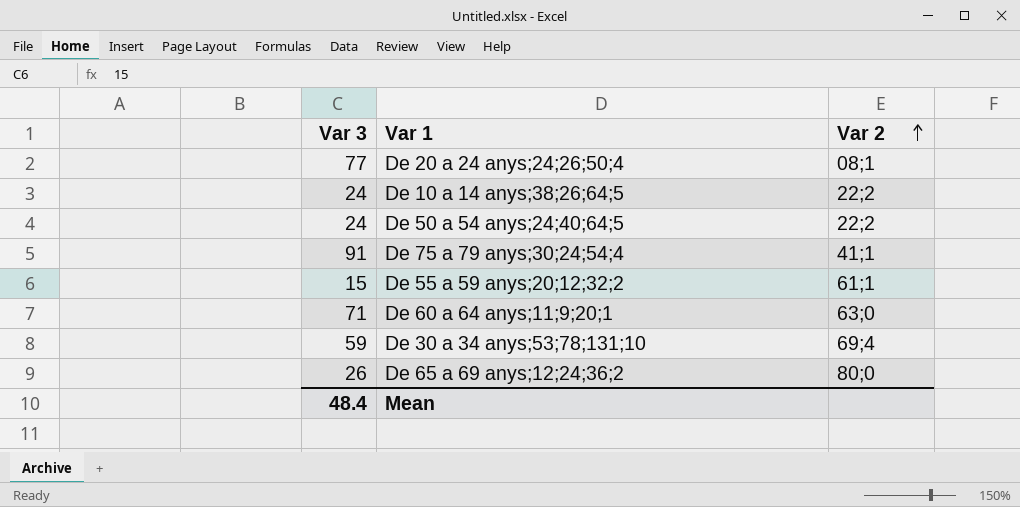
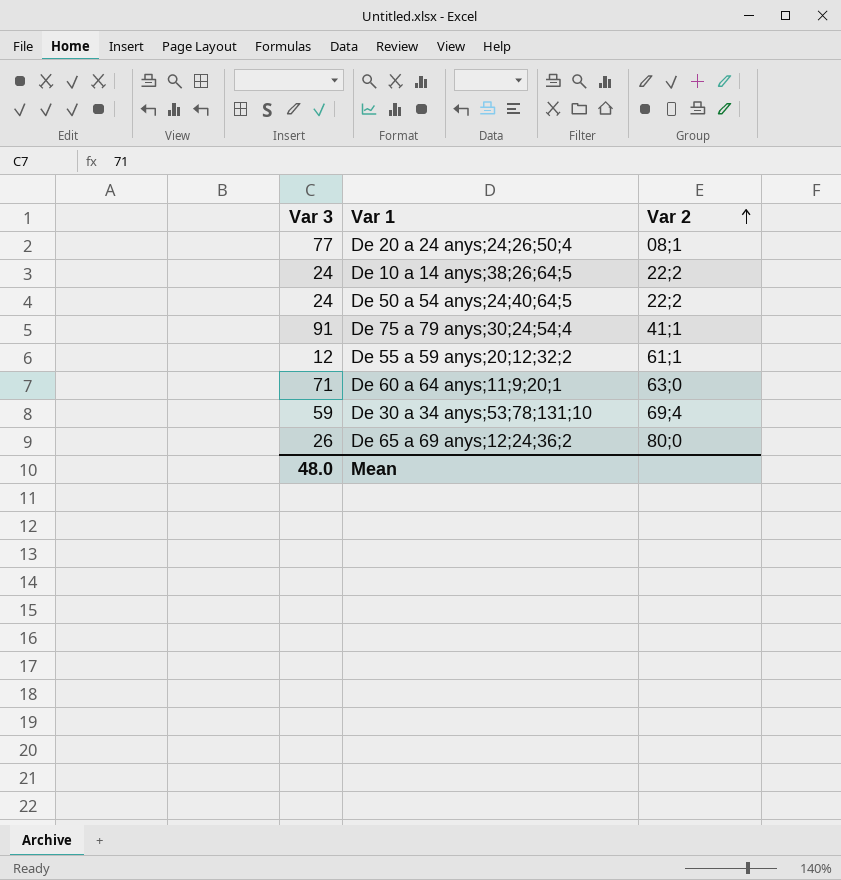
De 55 a 59 anys;20;12;32;2 | Var 3: 15 -> 12
Mean | Var 3: 48.4 -> 48.0

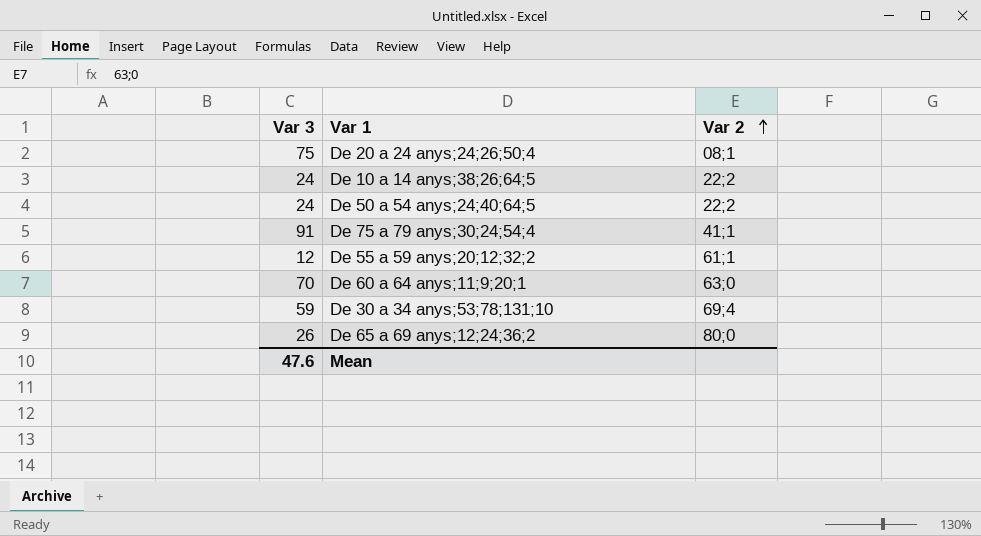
De 20 a 24 anys;24;26;50;4 | Var 3: 77 -> 75
De 60 a 64 anys;11;9;20;1 | Var 3: 71 -> 70
Mean | Var 3: 48.0 -> 47.6

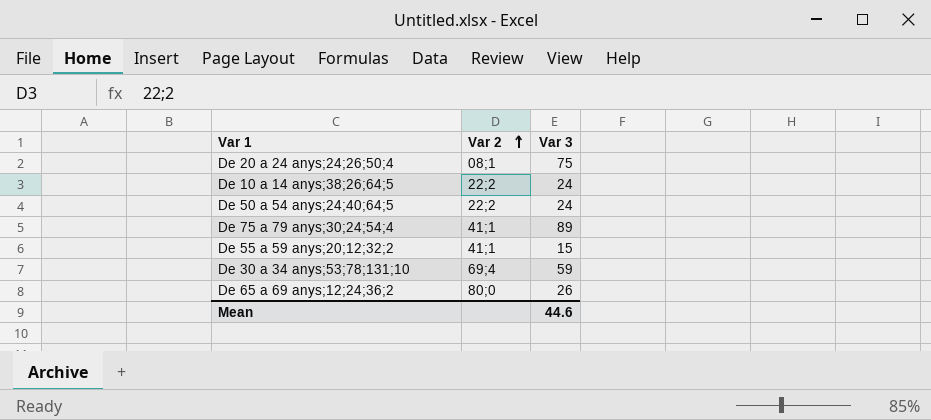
column Var 3 | position: 1 -> 3
row De 60 a 64 anys;11;9;20;1: 70 | 63;0 -> none
De 75 a 79 anys;30;24;54;4 | Var 3: 91 -> 89
De 55 a 59 anys;20;12;32;2 | Var 2: 61;1 -> 41;1
De 55 a 59 anys;20;12;32;2 | Var 3: 12 -> 15
Mean | Var 3: 47.6 -> 44.6

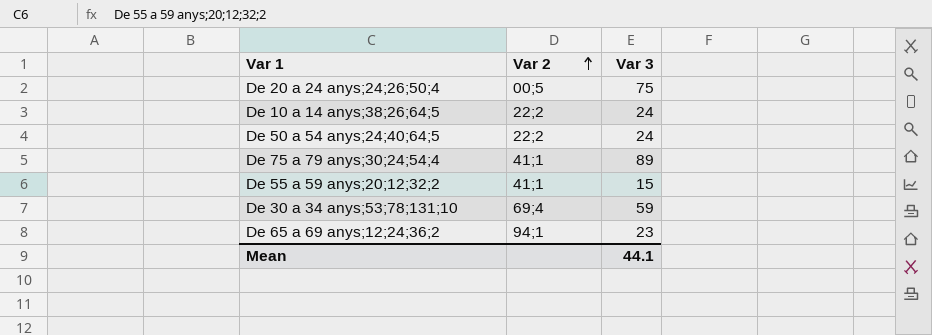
De 20 a 24 anys;24;26;50;4 | Var 2: 08;1 -> 00;5
De 65 a 69 anys;12;24;36;2 | Var 2: 80;0 -> 94;1
De 65 a 69 anys;12;24;36;2 | Var 3: 26 -> 23
Mean | Var 3: 44.6 -> 44.1

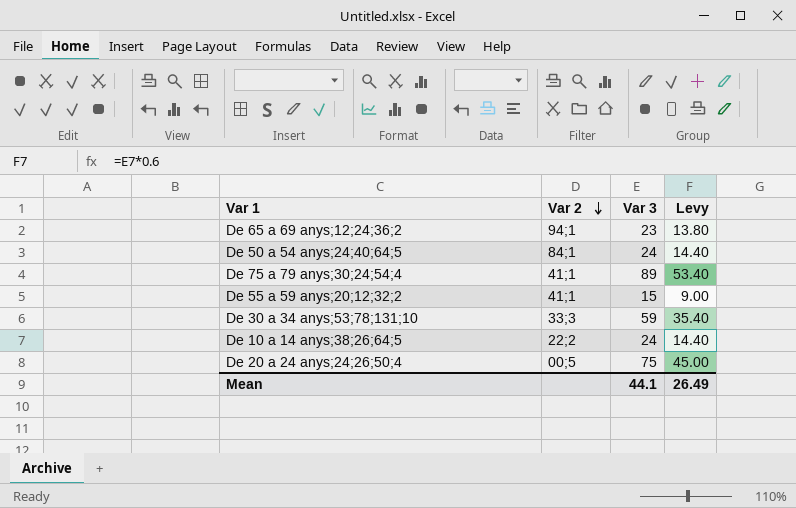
row order: Var 2 ascending -> Var 2 descending
column Levy | formula: none -> [Var 3] * 0.6
De 50 a 54 anys;24;40;64;5 | Var 2: 22;2 -> 84;1
De 30 a 34 anys;53;78;131;10 | Var 2: 69;4 -> 33;3

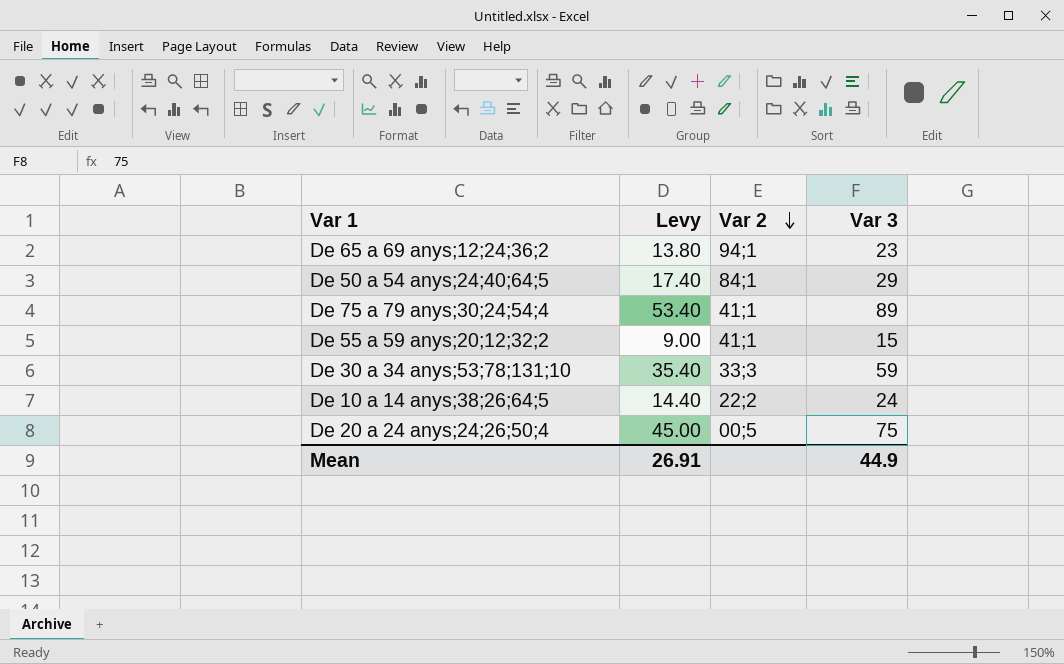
column Levy | position: 4 -> 2
De 50 a 54 anys;24;40;64;5 | Levy: 14.40 -> 17.40
De 50 a 54 anys;24;40;64;5 | Var 3: 24 -> 29
Mean | Levy: 26.49 -> 26.91
Mean | Var 3: 44.1 -> 44.9

